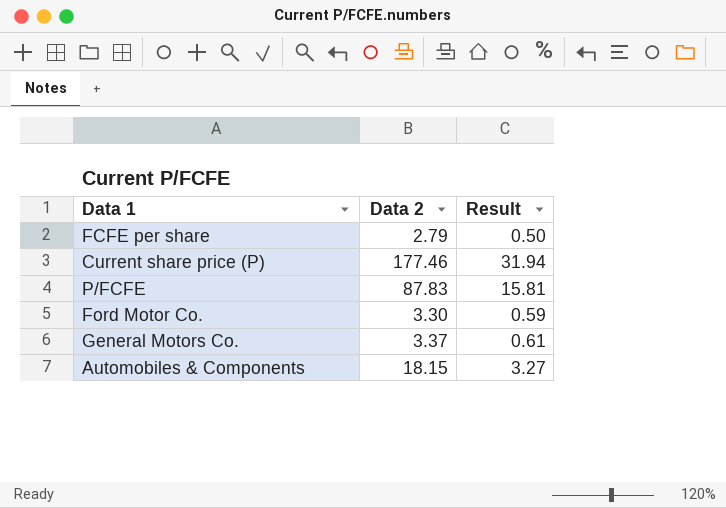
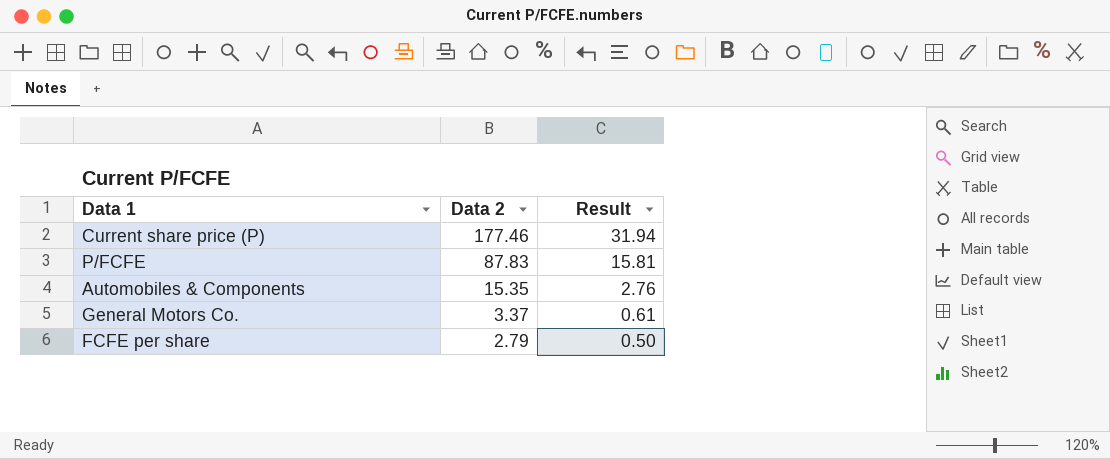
row order: none -> Data 2 descending
row Ford Motor Co.: 3.30 | 0.59 -> none
Automobiles & Components | Data 2: 18.15 -> 15.35
Automobiles & Components | Result: 3.27 -> 2.76

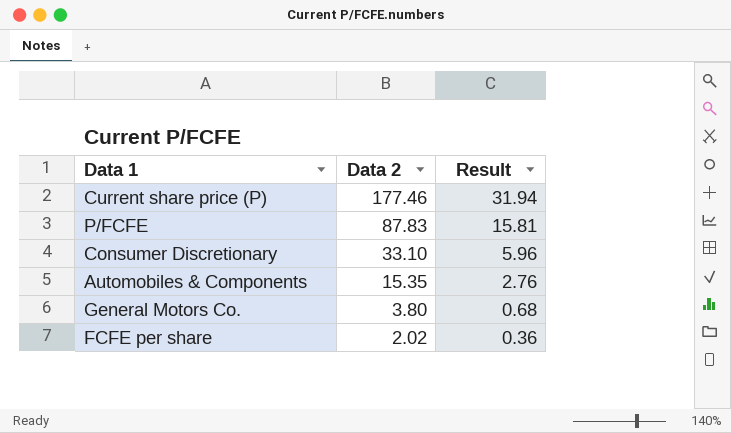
row Consumer Discretionary: none -> 33.10 | 5.96
General Motors Co. | Data 2: 3.37 -> 3.80
General Motors Co. | Result: 0.61 -> 0.68
FCFE per share | Data 2: 2.79 -> 2.02
FCFE per share | Result: 0.50 -> 0.36

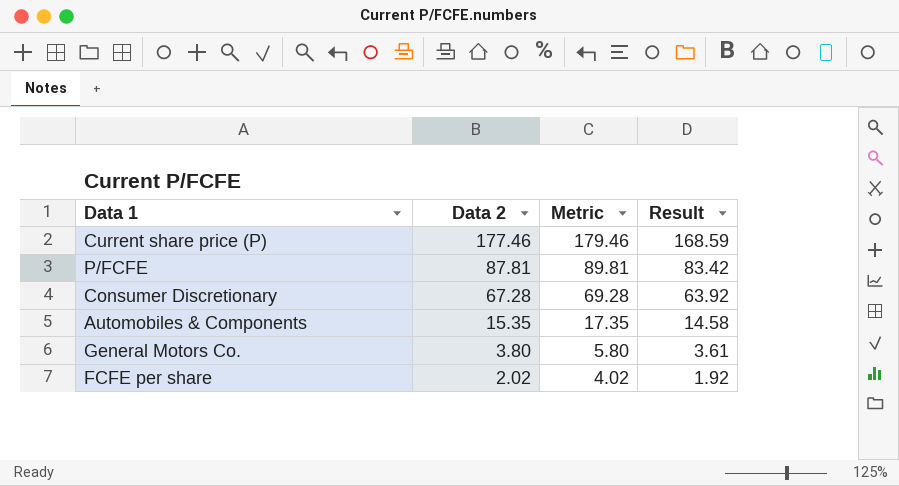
column Metric | formula: none -> [Data 2] + 2
column Result | formula: [Data 2] * 0.18 -> [Data 2] * 0.95
P/FCFE | Data 2: 87.83 -> 87.81
Consumer Discretionary | Data 2: 33.10 -> 67.28

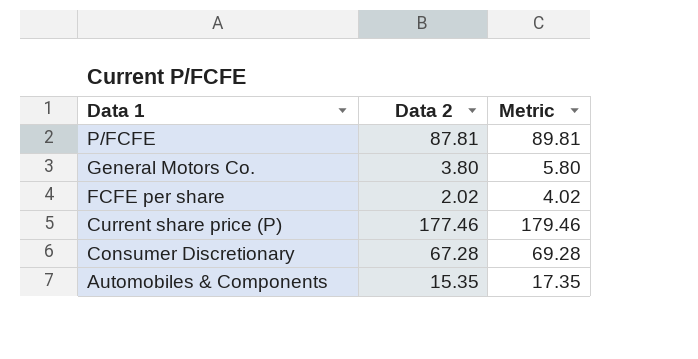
row order: Data 2 descending -> Data 1 descending
column Result | formula: [Data 2] * 0.95 -> none

